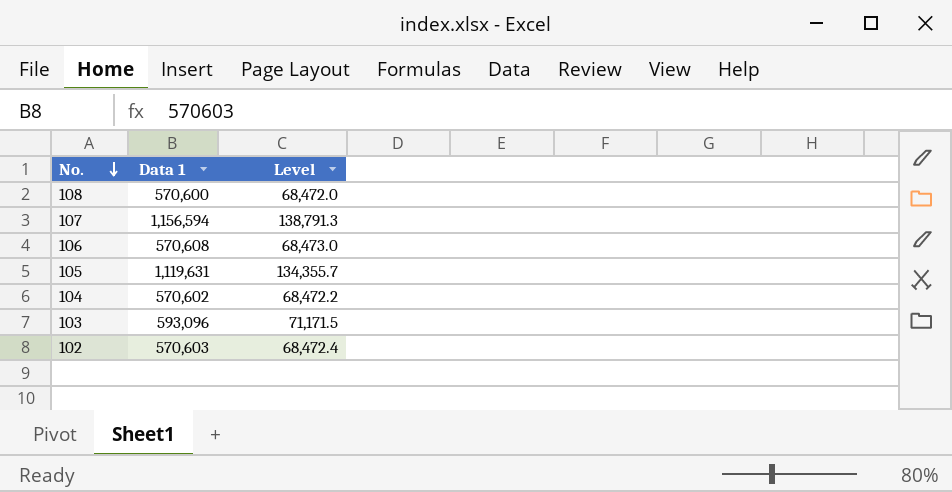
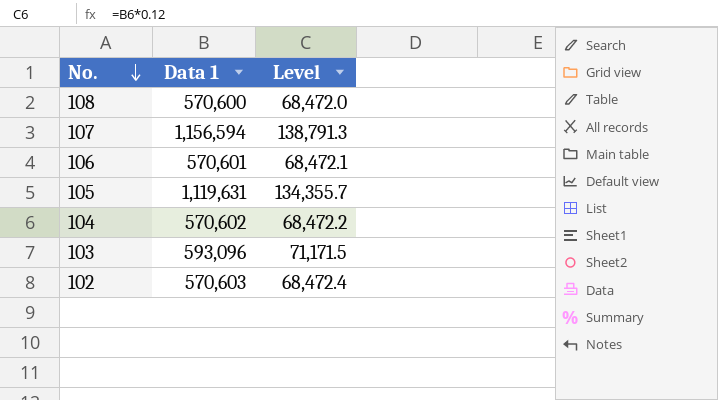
106 | Data 1: 570,608 -> 570,601
106 | Level: 68,473.0 -> 68,472.1

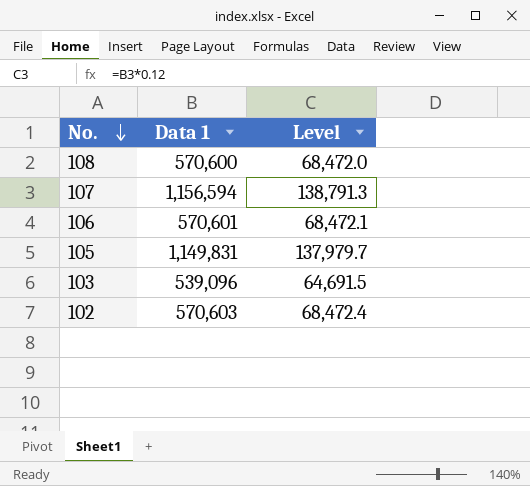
row 104: 570,602 | 68,472.2 -> none
105 | Data 1: 1,119,631 -> 1,149,831
105 | Level: 134,355.7 -> 137,979.7
103 | Data 1: 593,096 -> 539,096
103 | Level: 71,171.5 -> 64,691.5

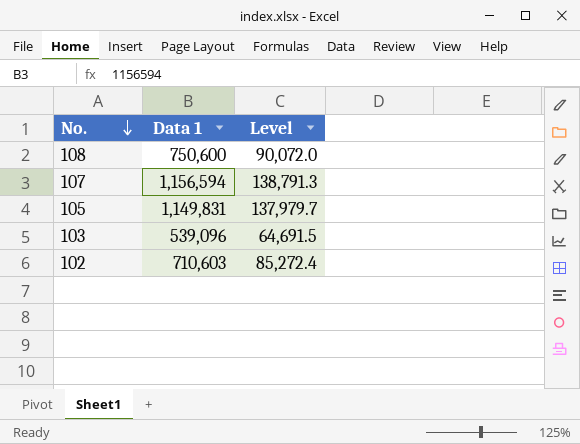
row 106: 570,601 | 68,472.1 -> none
108 | Data 1: 570,600 -> 750,600
108 | Level: 68,472.0 -> 90,072.0
102 | Data 1: 570,603 -> 710,603
102 | Level: 68,472.4 -> 85,272.4

